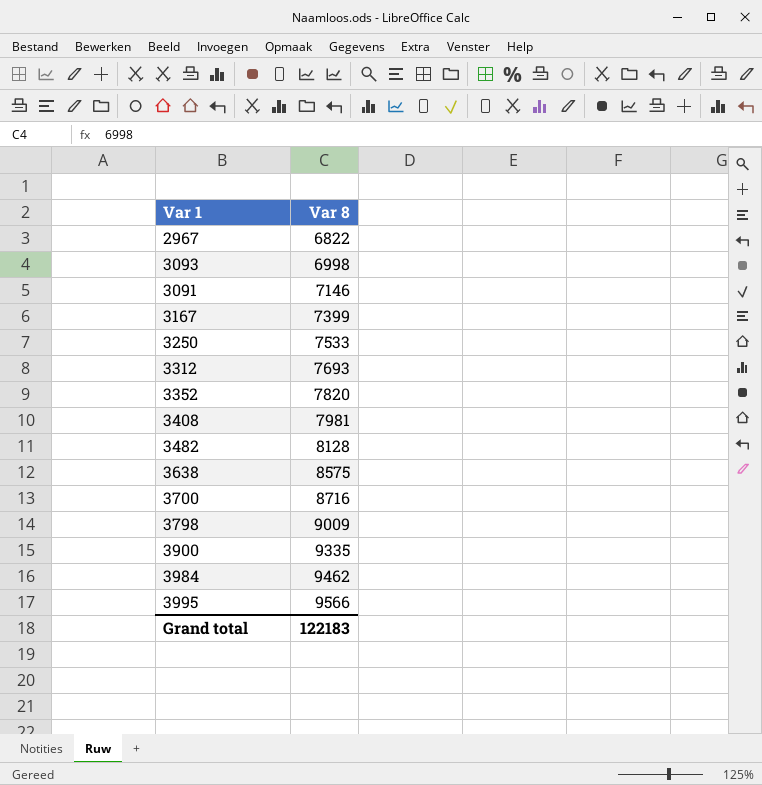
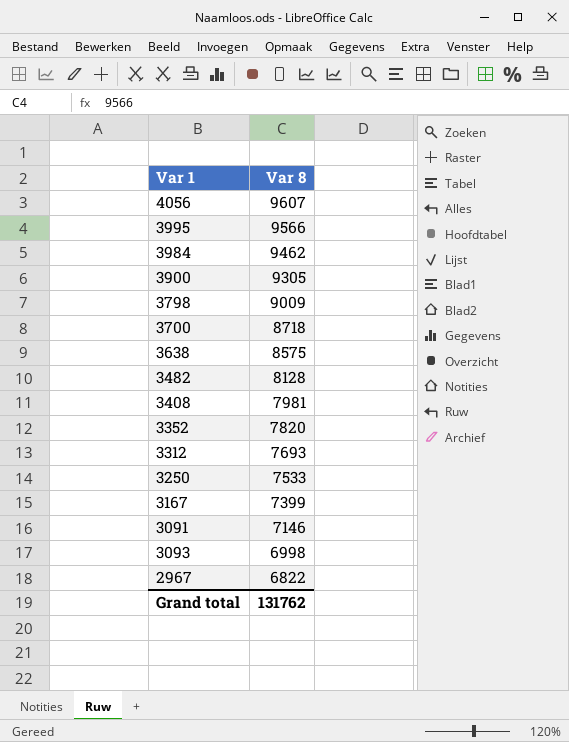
row order: Var 8 ascending -> Var 8 descending
row 4056: none -> 9607
3900 | Var 8: 9335 -> 9305
3700 | Var 8: 8716 -> 8718
Grand total | Var 8: 122183 -> 131762

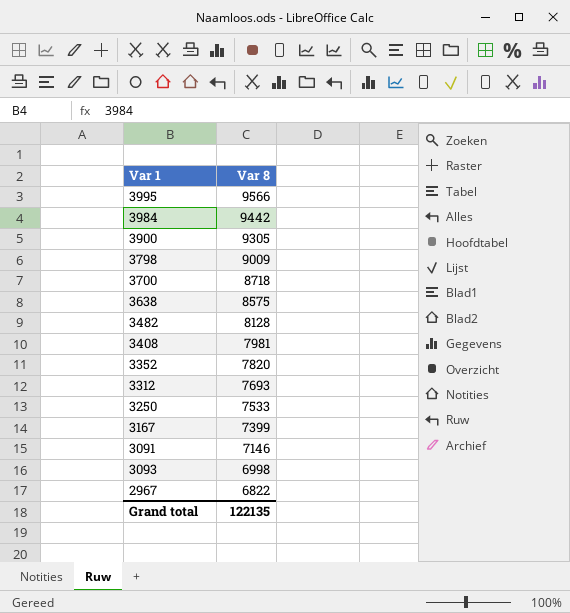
row 4056: 9607 -> none
3984 | Var 8: 9462 -> 9442
Grand total | Var 8: 131762 -> 122135

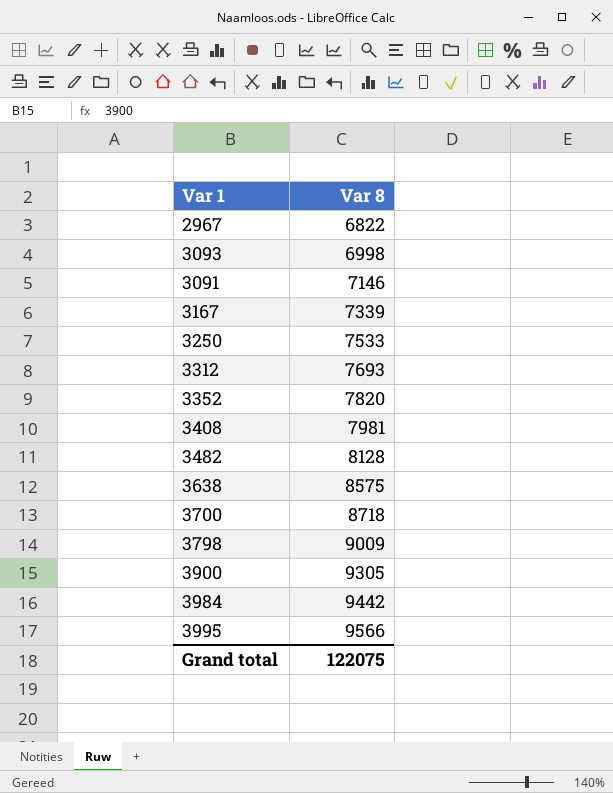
row order: Var 8 descending -> Var 8 ascending
3167 | Var 8: 7399 -> 7339
Grand total | Var 8: 122135 -> 122075

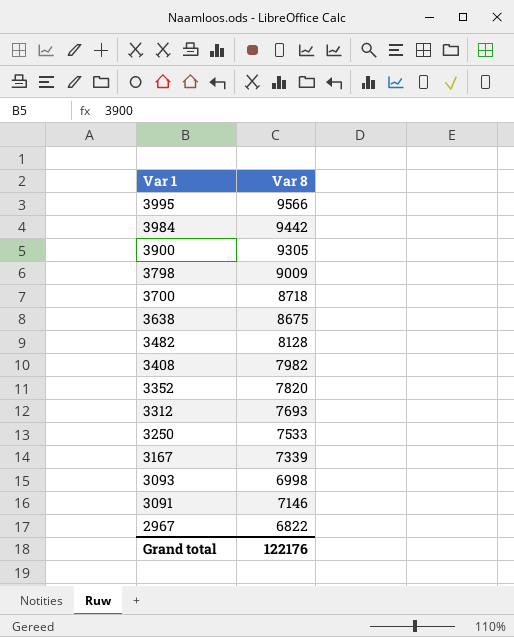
row order: Var 8 ascending -> Var 1 descending
3638 | Var 8: 8575 -> 8675
3408 | Var 8: 7981 -> 7982
Grand total | Var 8: 122075 -> 122176

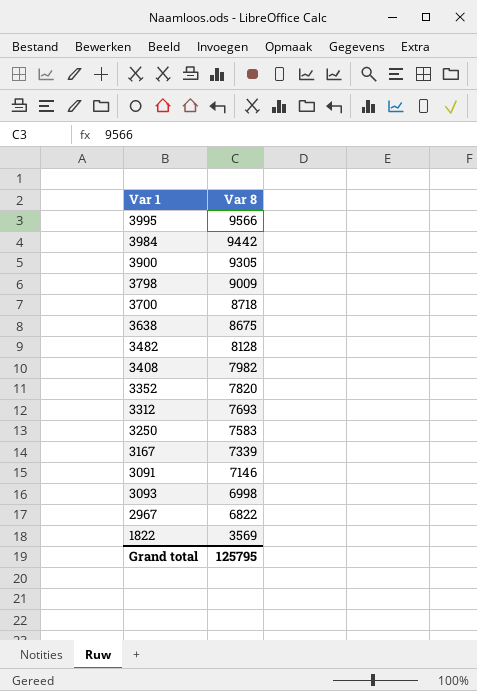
row order: Var 1 descending -> Var 8 descending
3250 | Var 8: 7533 -> 7583
row 1822: none -> 3569
Grand total | Var 8: 122176 -> 125795

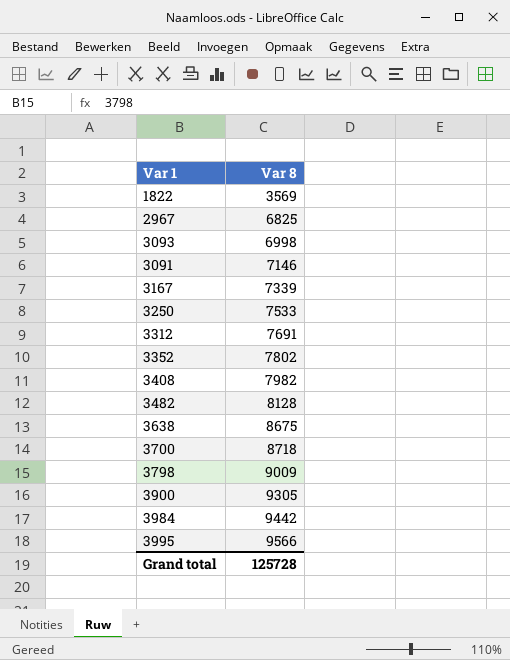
row order: Var 8 descending -> Var 8 ascending
2967 | Var 8: 6822 -> 6825
3250 | Var 8: 7583 -> 7533
3312 | Var 8: 7693 -> 7691
3352 | Var 8: 7820 -> 7802
Grand total | Var 8: 125795 -> 125728

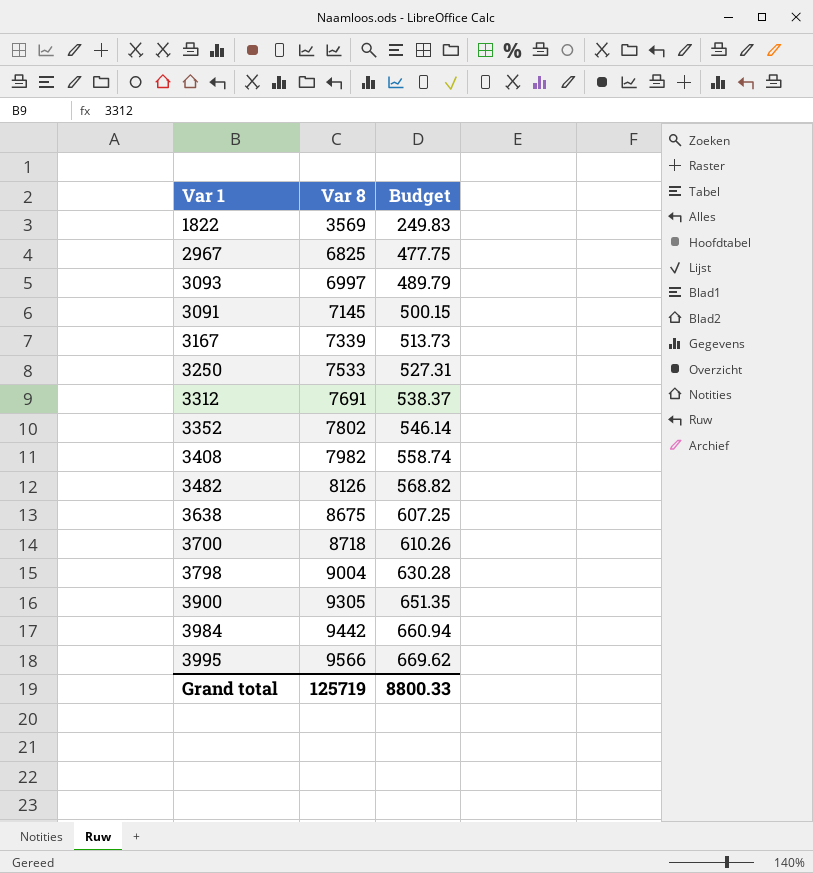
column Budget | formula: none -> [Var 8] * 0.07
3093 | Var 8: 6998 -> 6997
3091 | Var 8: 7146 -> 7145
3482 | Var 8: 8128 -> 8126
3798 | Var 8: 9009 -> 9004
Grand total | Var 8: 125728 -> 125719

